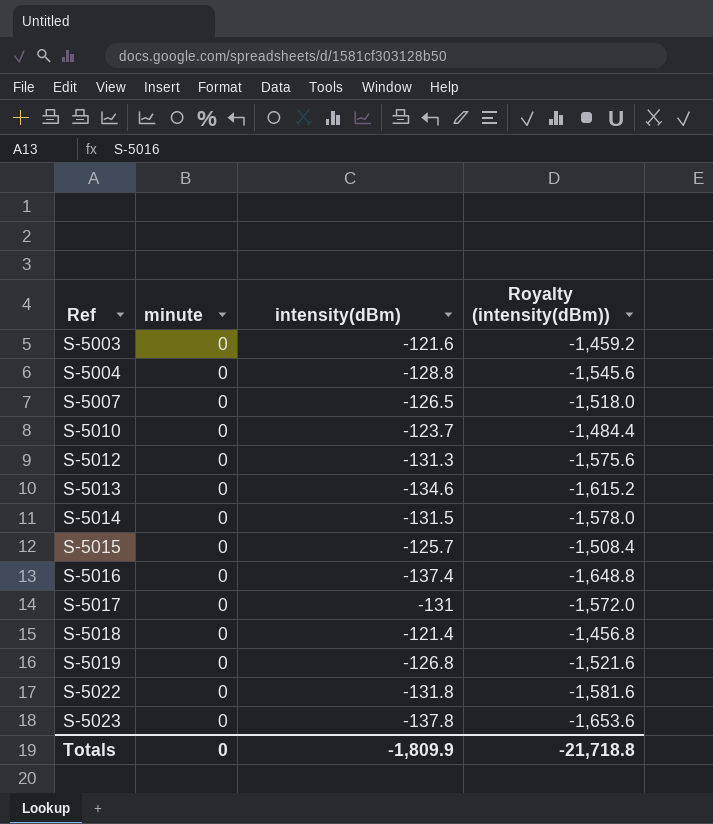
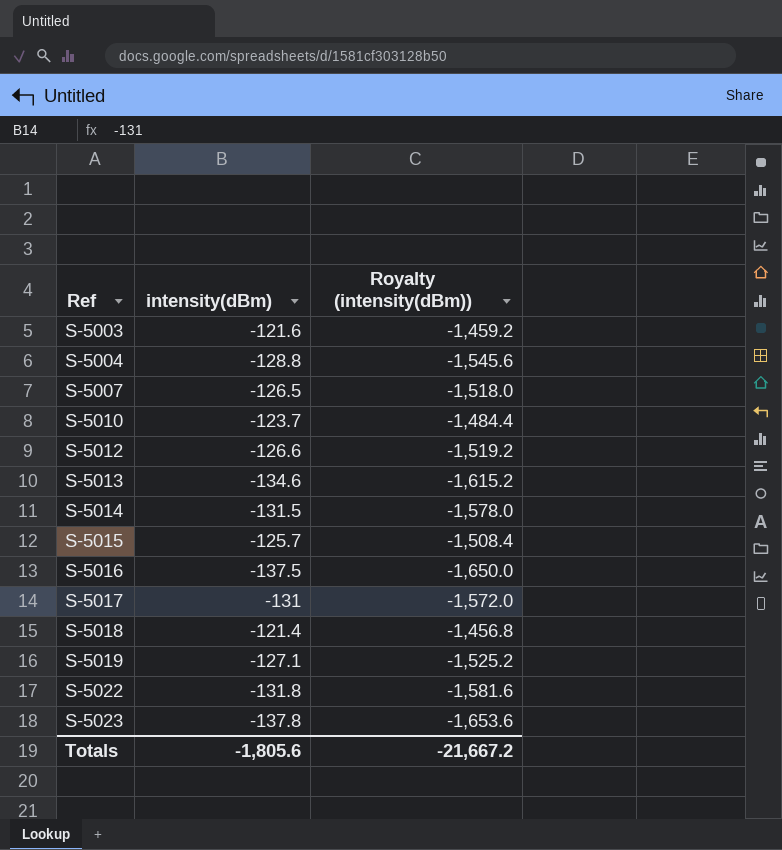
column minute | position: 2 -> none
S-5012 | intensity(dBm): -131.3 -> -126.6
S-5012 | Royalty (intensity(dBm)): -1,575.6 -> -1,519.2
S-5016 | intensity(dBm): -137.4 -> -137.5
S-5016 | Royalty (intensity(dBm)): -1,648.8 -> -1,650.0
S-5019 | intensity(dBm): -126.8 -> -127.1
S-5019 | Royalty (intensity(dBm)): -1,521.6 -> -1,525.2
Totals | intensity(dBm): -1,809.9 -> -1,805.6
Totals | Royalty (intensity(dBm)): -21,718.8 -> -21,667.2

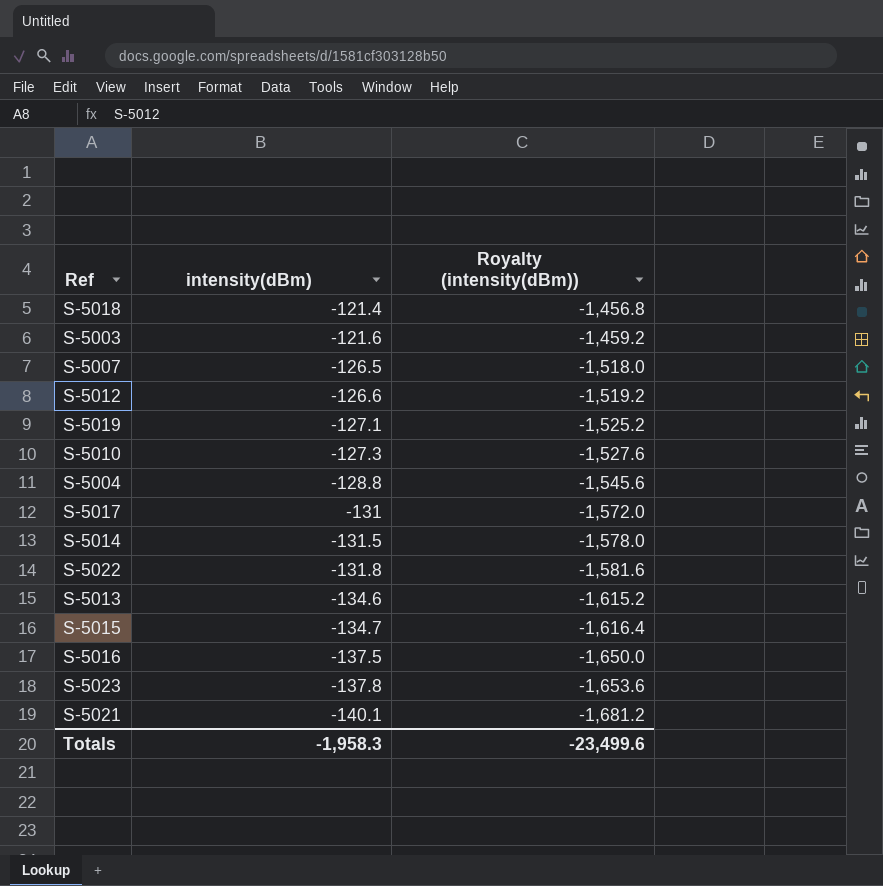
row order: Ref ascending -> intensity(dBm) descending
S-5010 | intensity(dBm): -123.7 -> -127.3
S-5010 | Royalty (intensity(dBm)): -1,484.4 -> -1,527.6
S-5015 | intensity(dBm): -125.7 -> -134.7
S-5015 | Royalty (intensity(dBm)): -1,508.4 -> -1,616.4
row S-5021: none -> -140.1 | -1,681.2
Totals | intensity(dBm): -1,805.6 -> -1,958.3
Totals | Royalty (intensity(dBm)): -21,667.2 -> -23,499.6

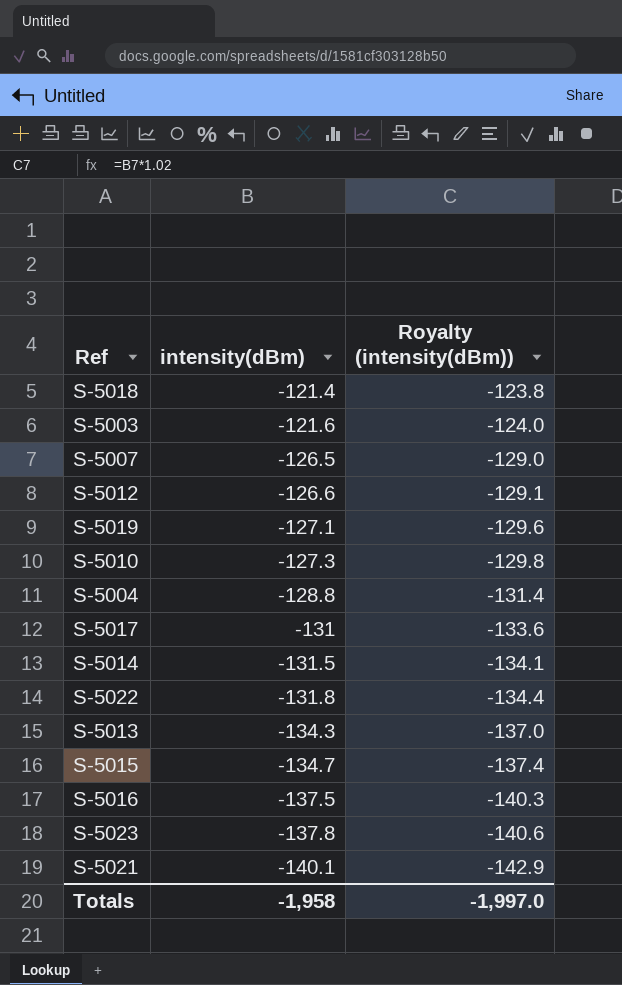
column Royalty (intensity(dBm)) | formula: [intensity(dBm)] * 12 -> [intensity(dBm)] * 1.02
S-5013 | intensity(dBm): -134.6 -> -134.3
Totals | intensity(dBm): -1,958.3 -> -1,958
Totals | Royalty (intensity(dBm)): -23,499.6 -> -1,997.0

